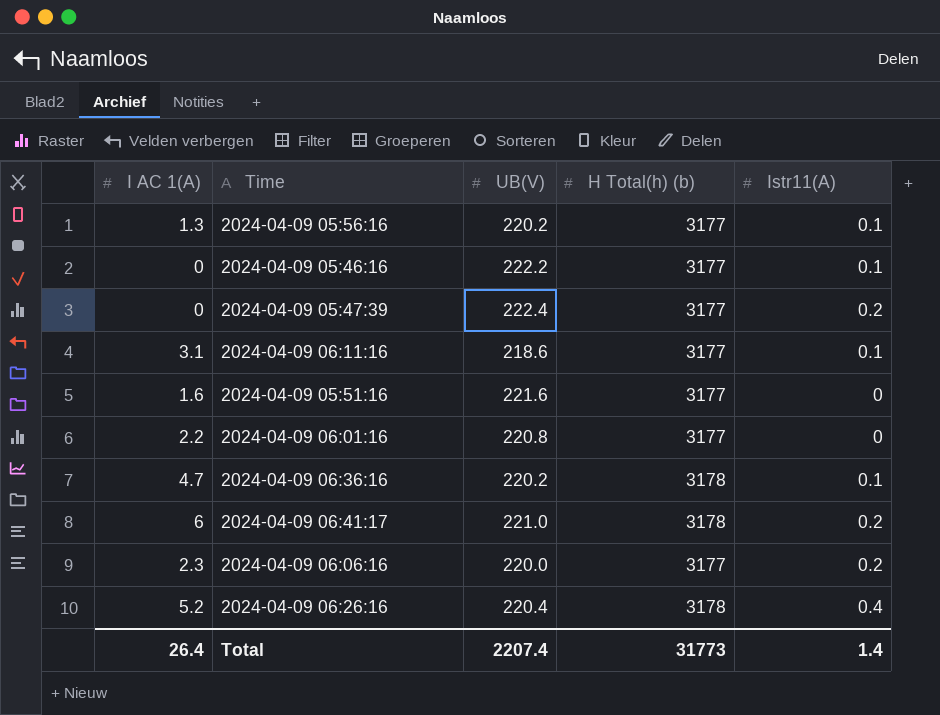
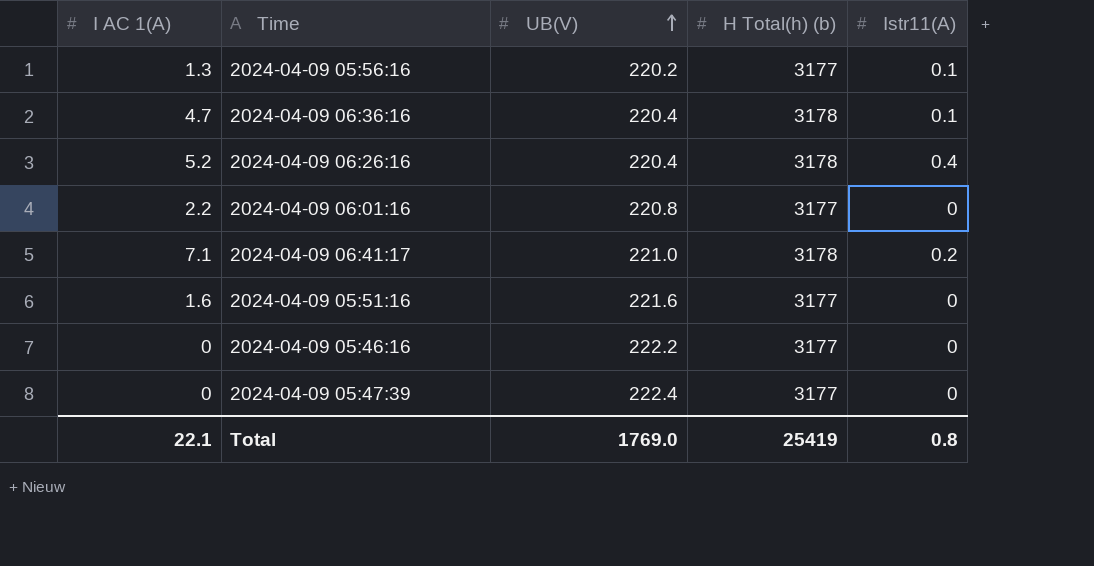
row order: none -> UB(V) ascending
row 2024-04-09 06:11:16: 3.1 | 218.6 | 3177 | 0.1 -> none
row 2024-04-09 06:06:16: 2.3 | 220.0 | 3177 | 0.2 -> none
2024-04-09 06:36:16 | UB(V): 220.2 -> 220.4
2024-04-09 06:41:17 | I AC 1(A): 6 -> 7.1
2024-04-09 05:46:16 | Istr11(A): 0.1 -> 0
2024-04-09 05:47:39 | Istr11(A): 0.2 -> 0
Total | I AC 1(A): 26.4 -> 22.1
Total | UB(V): 2207.4 -> 1769.0
Total | H Total(h) (b): 31773 -> 25419
Total | Istr11(A): 1.4 -> 0.8

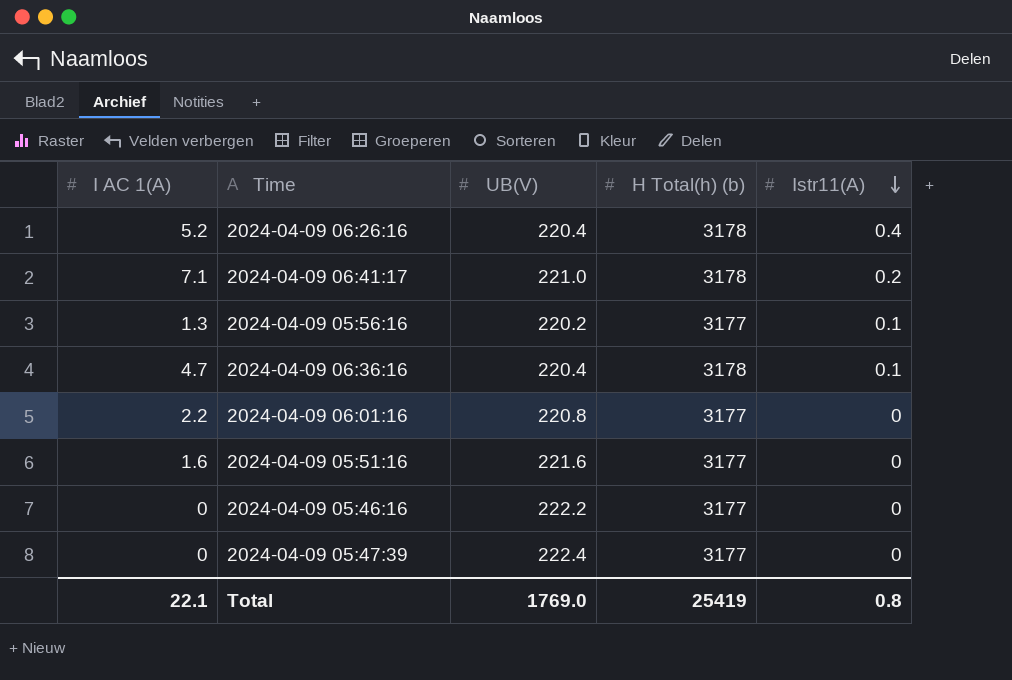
row order: UB(V) ascending -> Istr11(A) descending

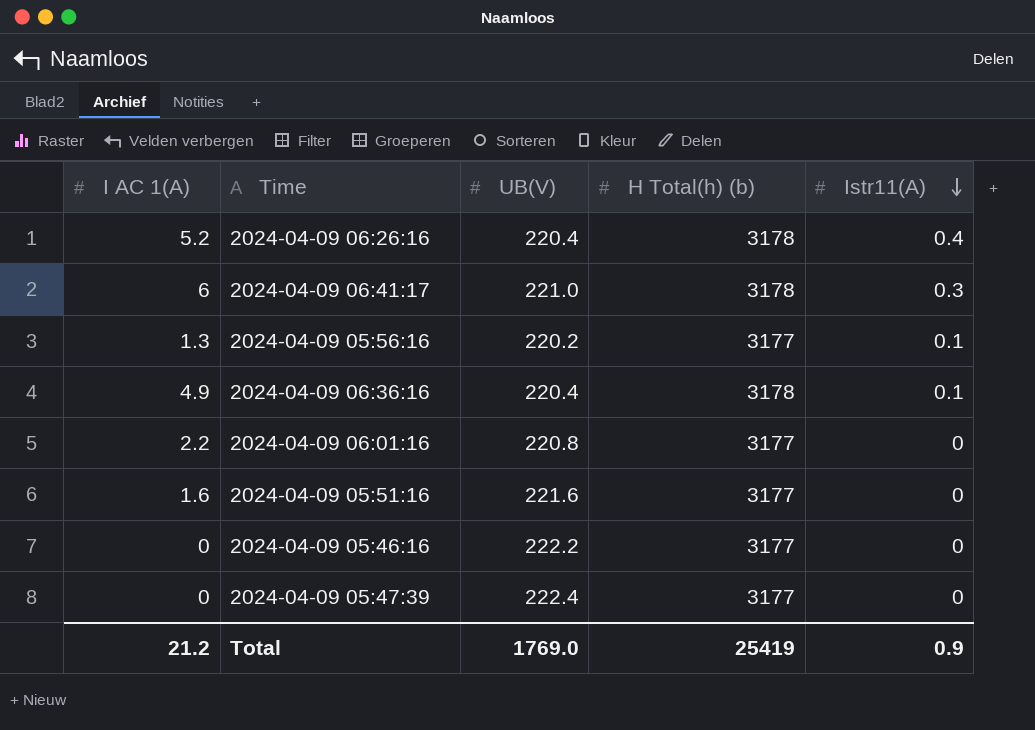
2024-04-09 06:41:17 | I AC 1(A): 7.1 -> 6
2024-04-09 06:41:17 | Istr11(A): 0.2 -> 0.3
2024-04-09 06:36:16 | I AC 1(A): 4.7 -> 4.9
Total | I AC 1(A): 22.1 -> 21.2
Total | Istr11(A): 0.8 -> 0.9

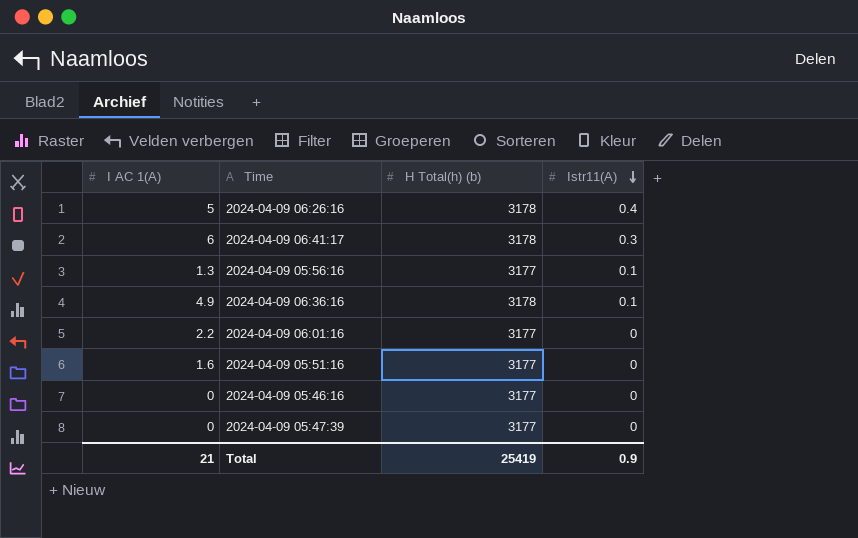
column UB(V) | position: 3 -> none
2024-04-09 06:26:16 | I AC 1(A): 5.2 -> 5
Total | I AC 1(A): 21.2 -> 21

